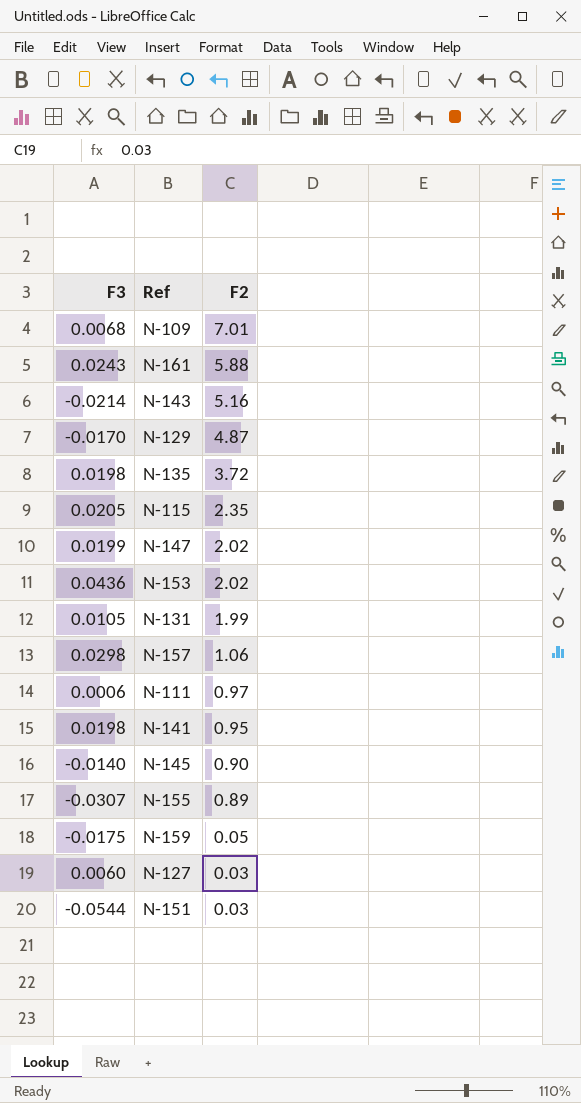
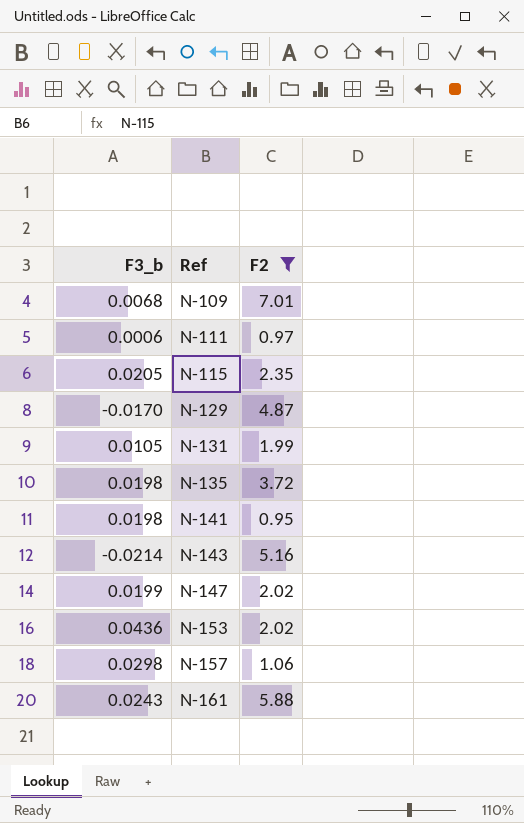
filter: none -> F2 >= 0.95
row order: F2 descending -> Ref ascending
column name: F3 -> F3_b

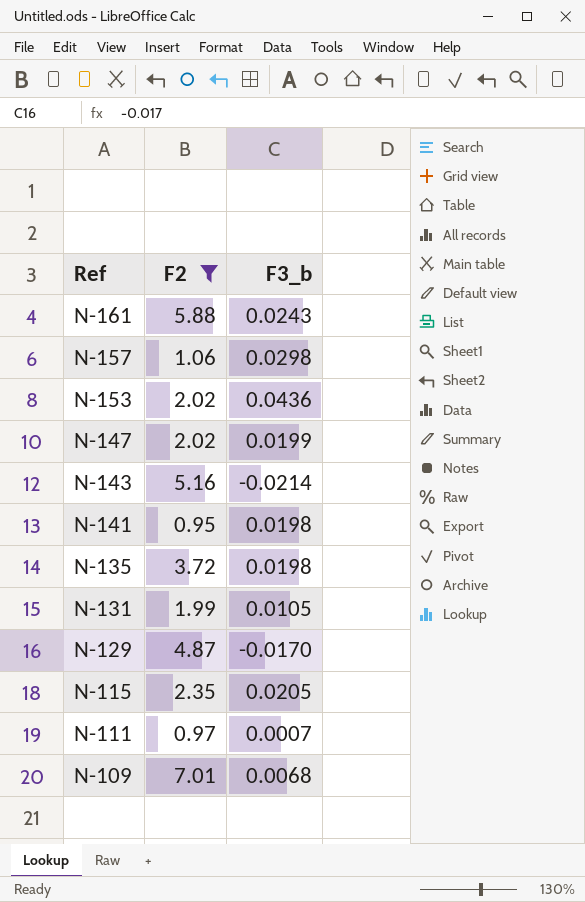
row order: Ref ascending -> Ref descending
column F3_b | position: 1 -> 3
N-111 | F3_b: 0.0006 -> 0.0007

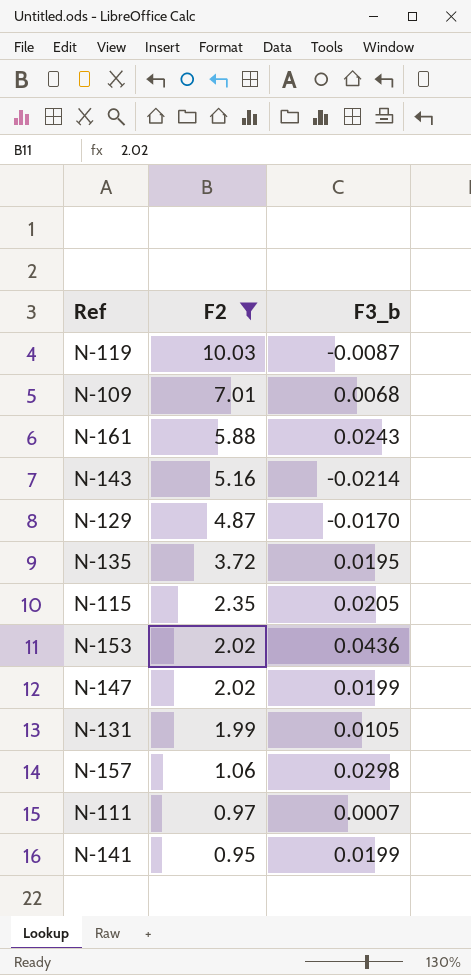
row order: Ref descending -> F2 descending
row N-119: none -> 10.03 | -0.0087
N-135 | F3_b: 0.0198 -> 0.0195
N-141 | F3_b: 0.0198 -> 0.0199

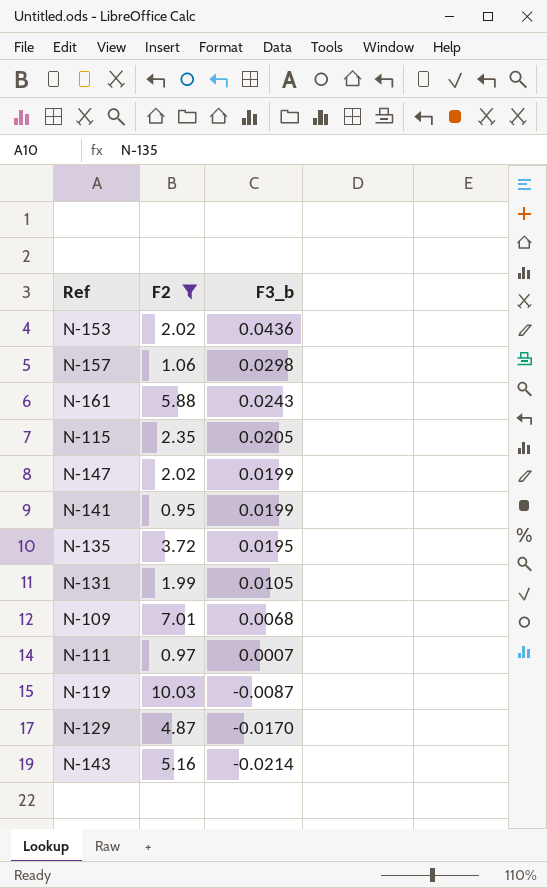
row order: F2 descending -> F3_b descending

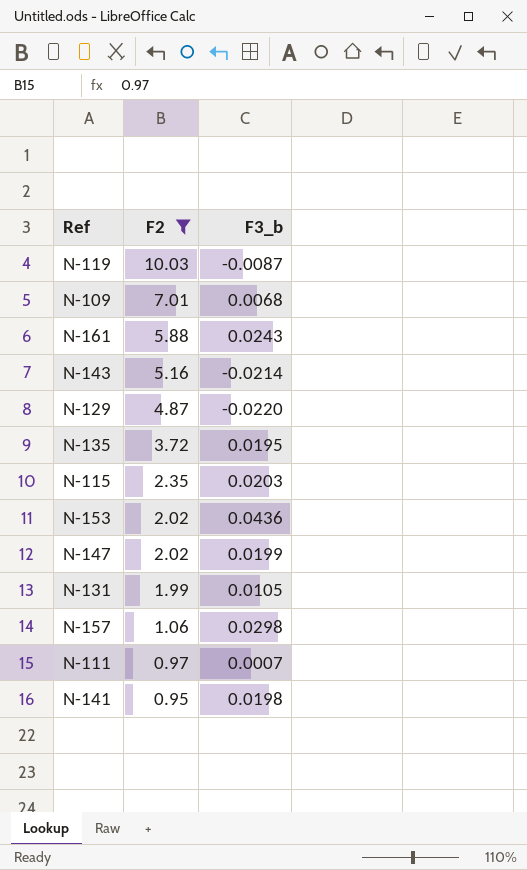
row order: F3_b descending -> F2 descending
N-129 | F3_b: -0.0170 -> -0.0220
N-115 | F3_b: 0.0205 -> 0.0203
N-141 | F3_b: 0.0199 -> 0.0198

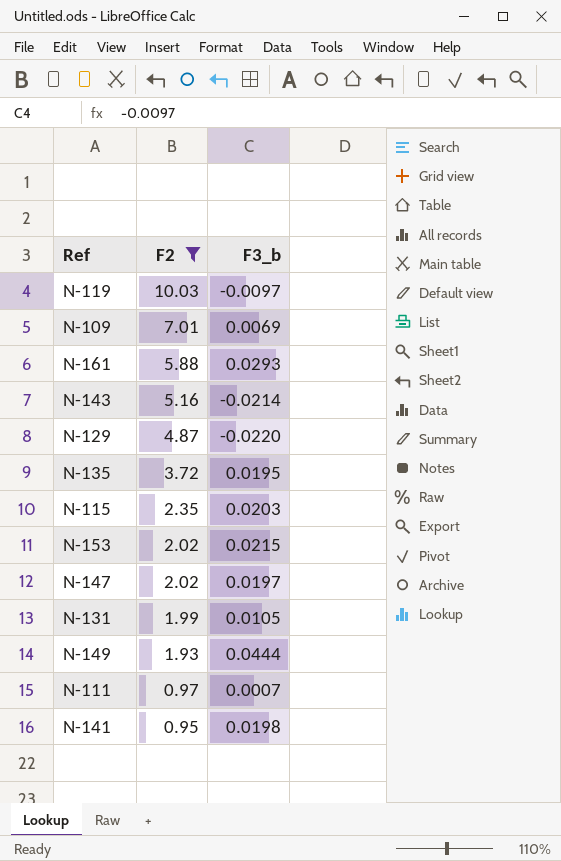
row N-157: 1.06 | 0.0298 -> none
N-119 | F3_b: -0.0087 -> -0.0097
N-109 | F3_b: 0.0068 -> 0.0069
N-161 | F3_b: 0.0243 -> 0.0293
N-153 | F3_b: 0.0436 -> 0.0215
N-147 | F3_b: 0.0199 -> 0.0197
row N-149: none -> 1.93 | 0.0444

